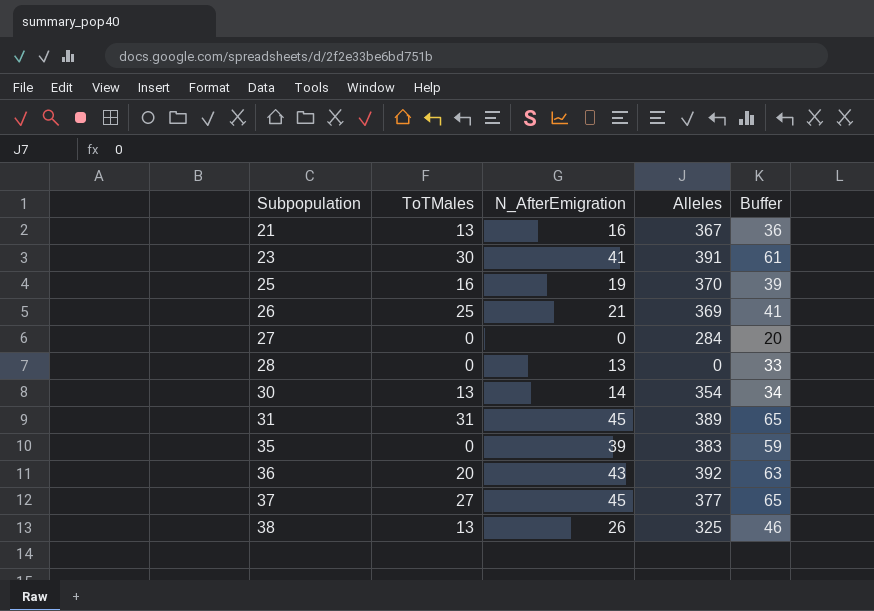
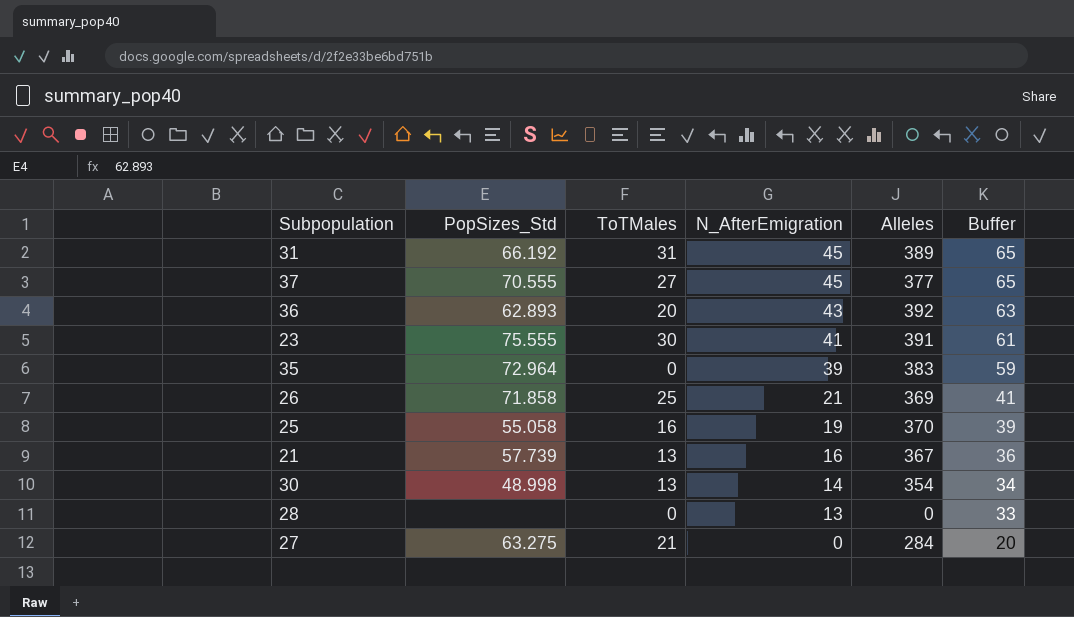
row order: Subpopulation ascending -> N_AfterEmigration descending
column PopSizes_Std | position: none -> 2
row 38: 13 | 26 | 325 | 46 -> none
27 | ToTMales: 0 -> 21

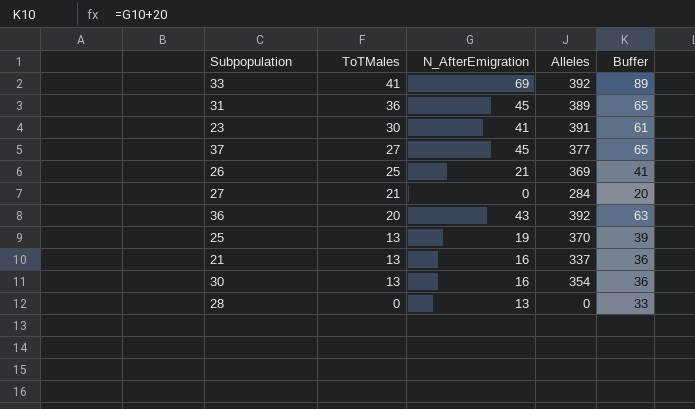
row order: N_AfterEmigration descending -> ToTMales descending
column PopSizes_Std | position: 2 -> none
row 35: 72.964 | 0 | 39 | 383 | 59 -> none
row 33: none -> 41 | 69 | 392 | 89
31 | ToTMales: 31 -> 36
25 | ToTMales: 16 -> 13
21 | Alleles: 367 -> 337
30 | N_AfterEmigration: 14 -> 16
30 | Buffer: 34 -> 36

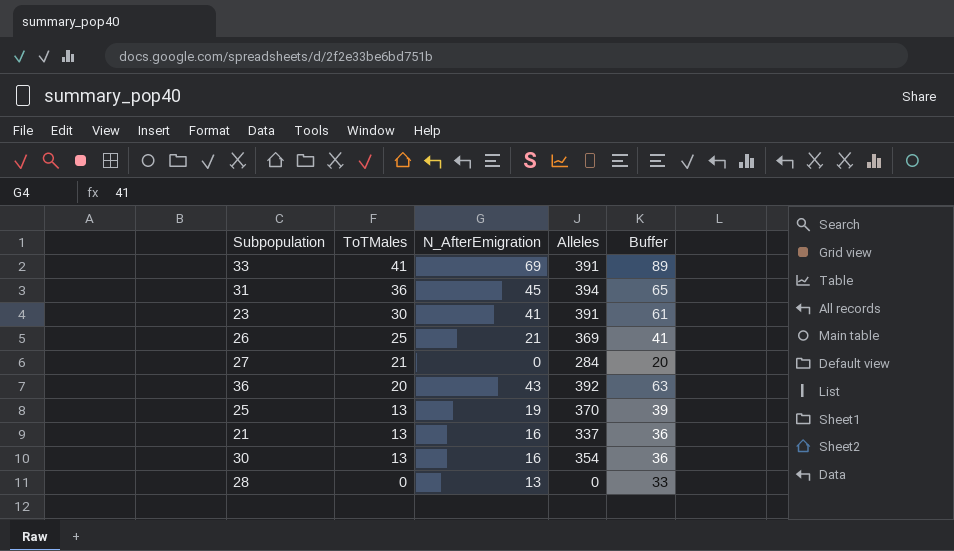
row 37: 27 | 45 | 377 | 65 -> none
33 | Alleles: 392 -> 391
31 | Alleles: 389 -> 394

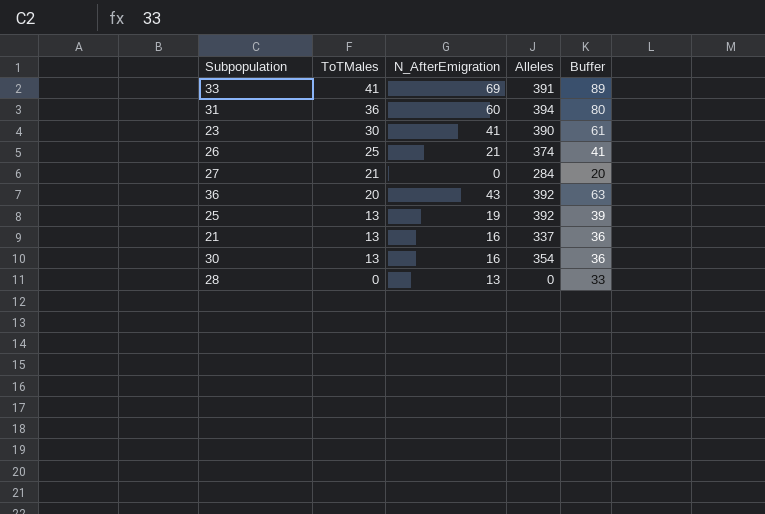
31 | N_AfterEmigration: 45 -> 60
31 | Buffer: 65 -> 80
23 | Alleles: 391 -> 390
26 | Alleles: 369 -> 374
25 | Alleles: 370 -> 392

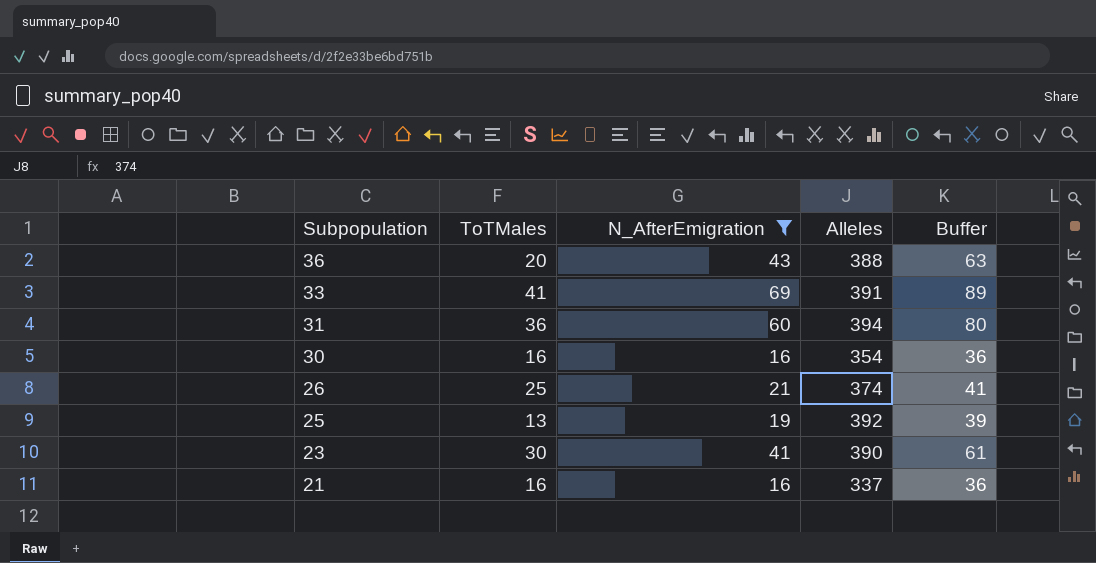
filter: none -> N_AfterEmigration >= 16
row order: ToTMales descending -> Subpopulation descending
36 | Alleles: 392 -> 388
30 | ToTMales: 13 -> 16
21 | ToTMales: 13 -> 16

